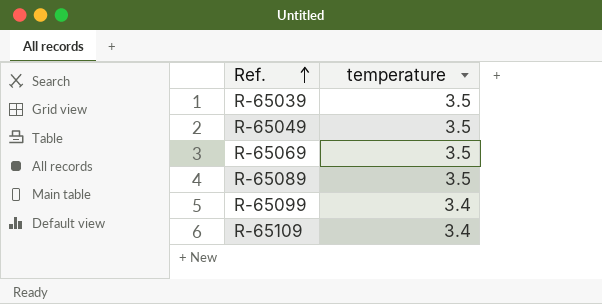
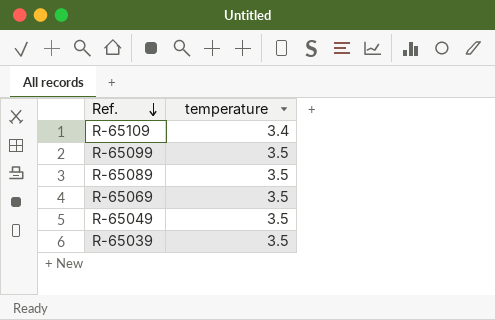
row order: Ref. ascending -> Ref. descending
R-65099 | temperature: 3.4 -> 3.5

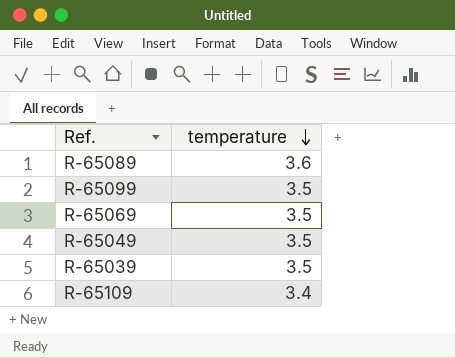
row order: Ref. descending -> temperature descending
R-65089 | temperature: 3.5 -> 3.6

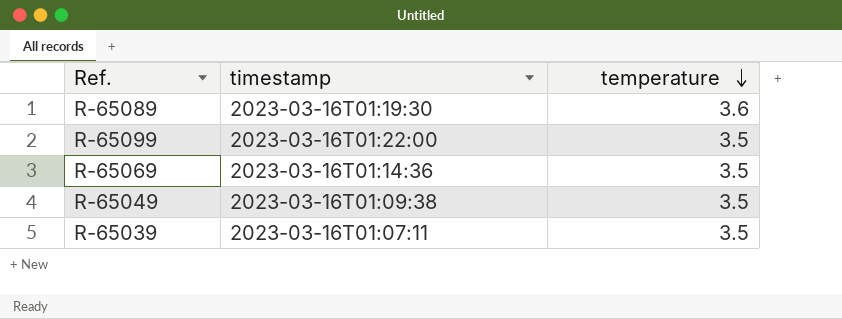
column timestamp | position: none -> 2
row R-65109: 3.4 -> none

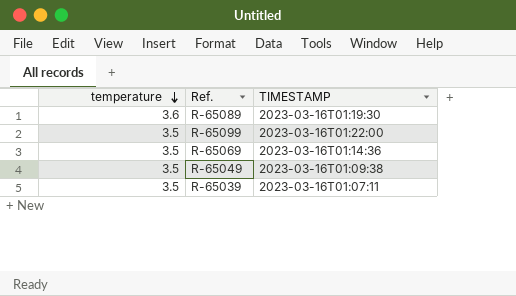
column temperature | position: 3 -> 1
column name: timestamp -> TIMESTAMP

